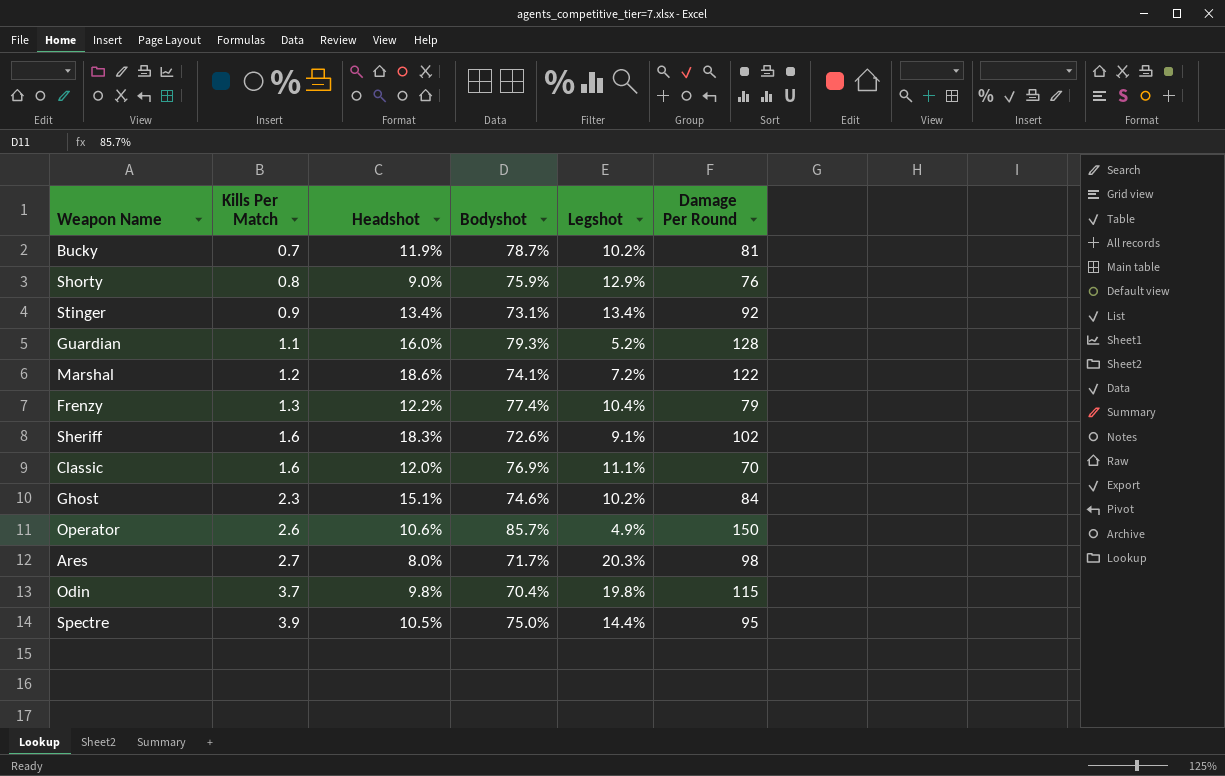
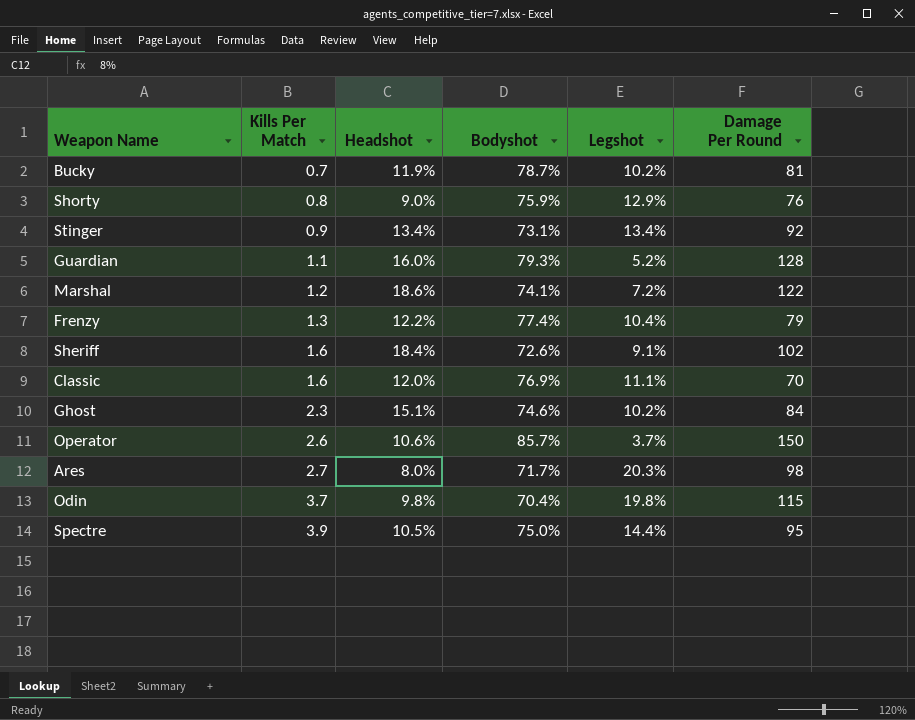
Sheriff | Headshot: 18.3% -> 18.4%
Operator | Legshot: 4.9% -> 3.7%

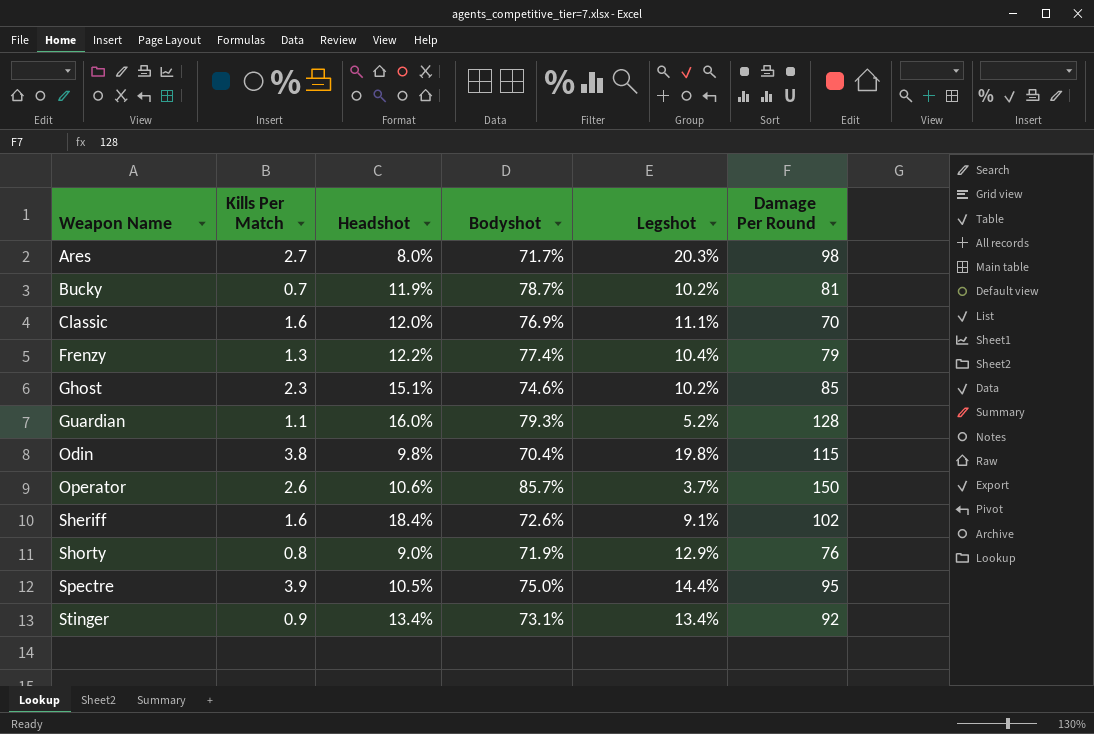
row order: Kills Per Match ascending -> Weapon Name ascending
row Marshal: 1.2 | 18.6% | 74.1% | 7.2% | 122 -> none
Ghost | Damage Per Round: 84 -> 85
Odin | Kills Per Match: 3.7 -> 3.8
Shorty | Bodyshot: 75.9% -> 71.9%

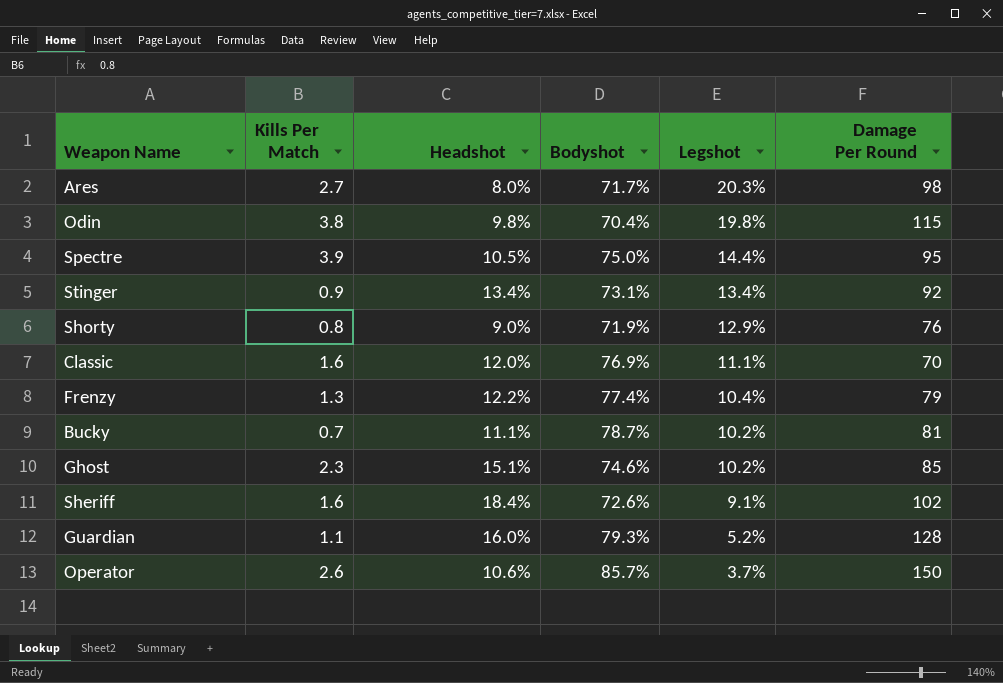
row order: Weapon Name ascending -> Legshot descending
Bucky | Headshot: 11.9% -> 11.1%

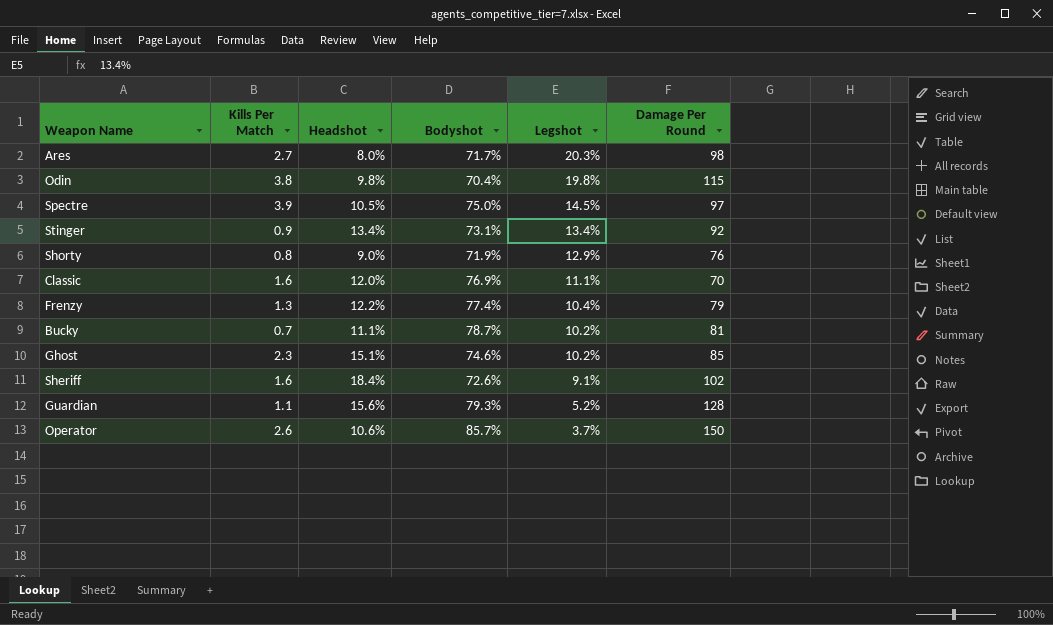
Spectre | Legshot: 14.4% -> 14.5%
Spectre | Damage Per Round: 95 -> 97
Guardian | Headshot: 16.0% -> 15.6%

